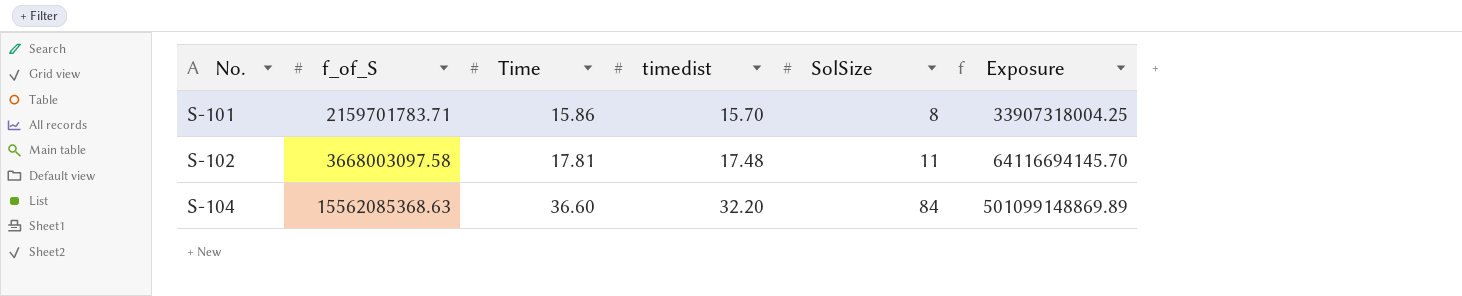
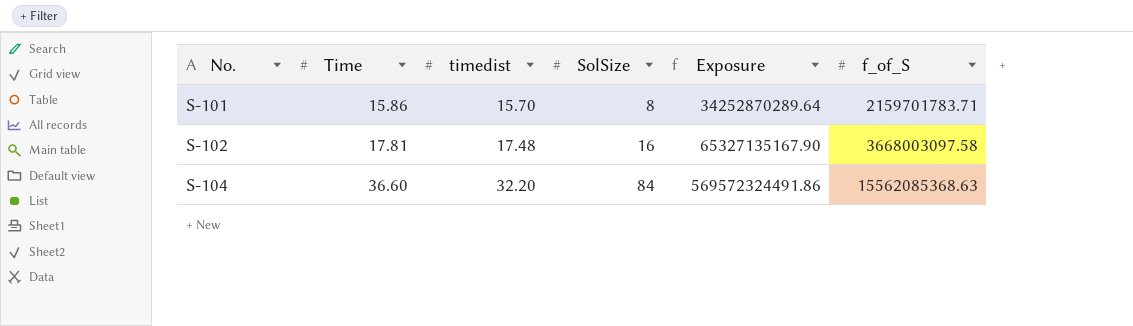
column Exposure | formula: [f_of_S] * [timedist] -> [Time] * [f_of_S]
column f_of_S | position: 2 -> 6
S-102 | SolSize: 11 -> 16

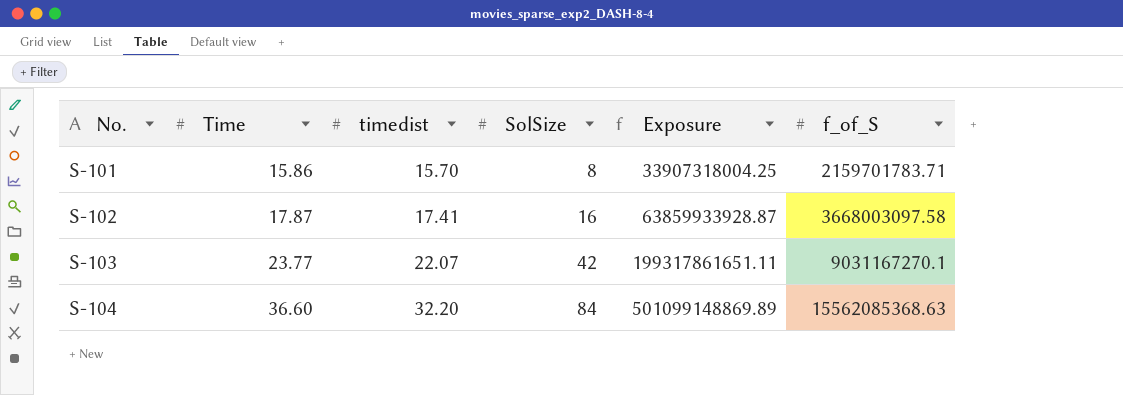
column Exposure | formula: [Time] * [f_of_S] -> [timedist] * [f_of_S]
S-102 | Time: 17.81 -> 17.87
S-102 | timedist: 17.48 -> 17.41
row S-103: none -> 23.77 | 22.07 | 42 | 199317861651.11 | 9031167270.1

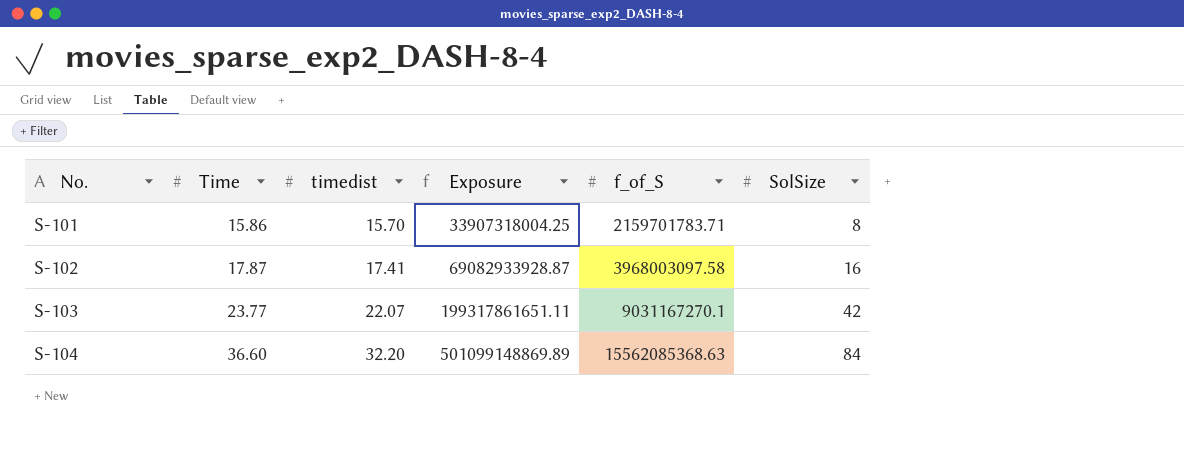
column SolSize | position: 4 -> 6
S-102 | Exposure: 63859933928.87 -> 69082933928.87
S-102 | f_of_S: 3668003097.58 -> 3968003097.58

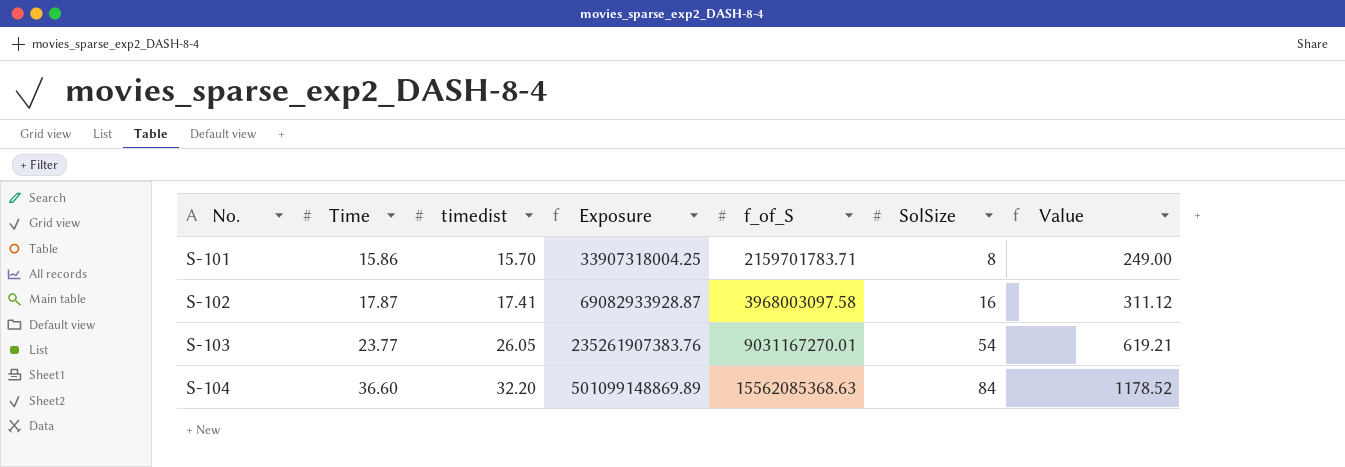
column Value | formula: none -> [Time] * [timedist]
S-103 | timedist: 22.07 -> 26.05
S-103 | Exposure: 199317861651.11 -> 235261907383.76
S-103 | f_of_S: 9031167270.1 -> 9031167270.01
S-103 | SolSize: 42 -> 54

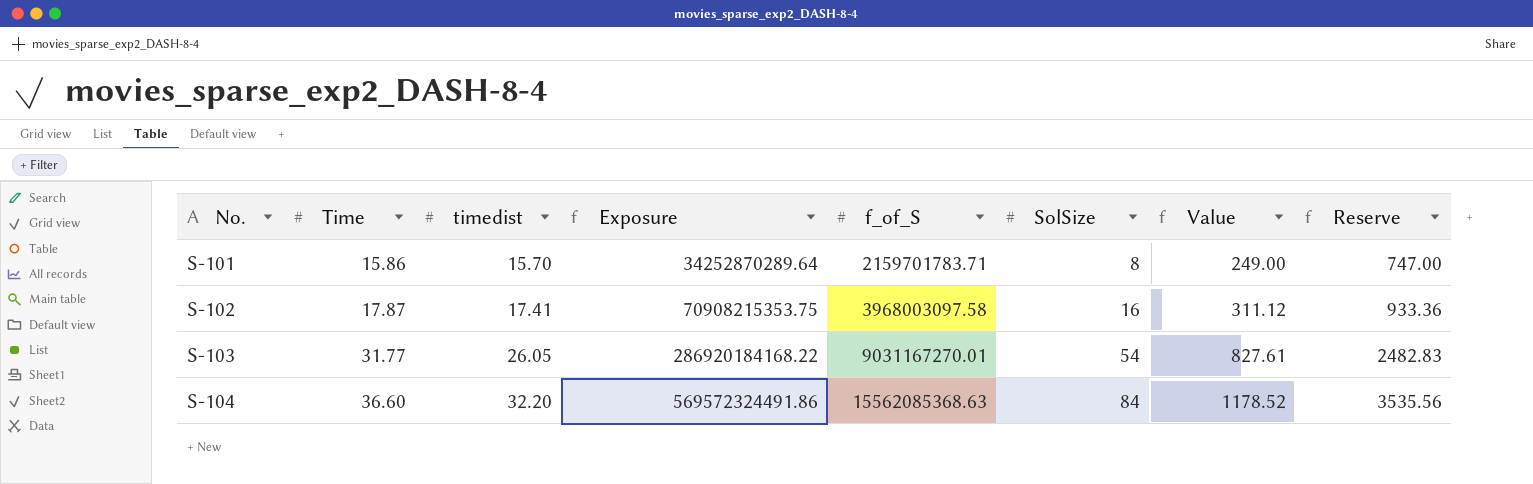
column Exposure | formula: [timedist] * [f_of_S] -> [Time] * [f_of_S]
column Reserve | formula: none -> [Value] * 3
S-103 | Time: 23.77 -> 31.77
S-103 | Value: 619.21 -> 827.61

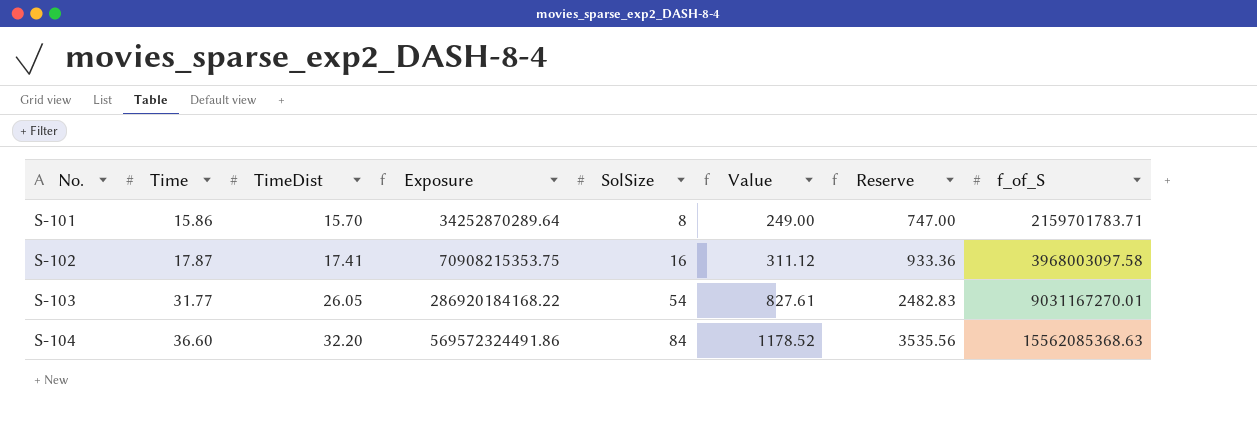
column name: timedist -> TimeDist
column f_of_S | position: 5 -> 8

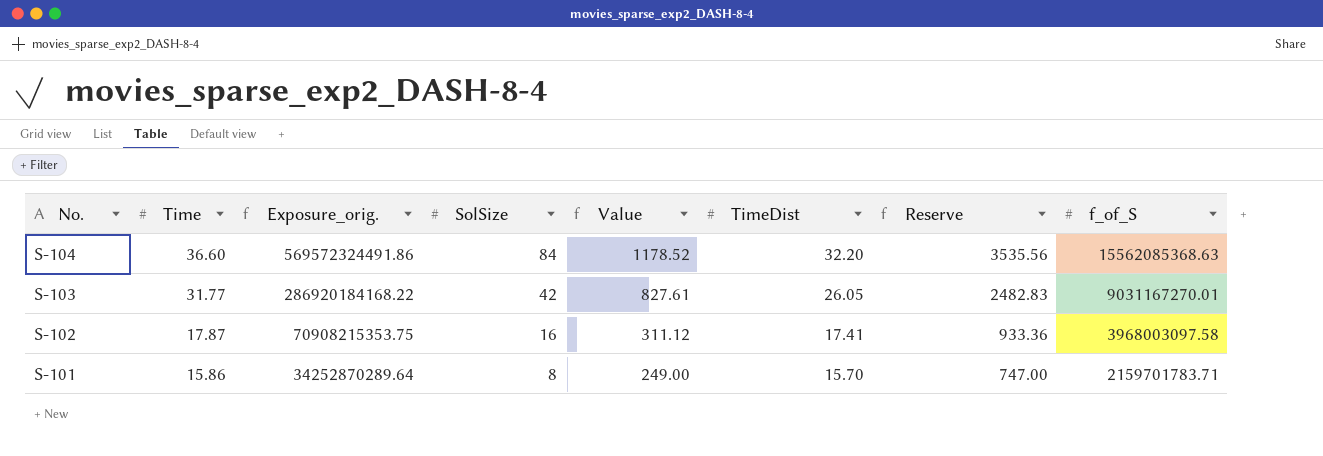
row order: No. ascending -> No. descending
column name: Exposure -> Exposure_orig.
column TimeDist | position: 3 -> 6
S-103 | SolSize: 54 -> 42

